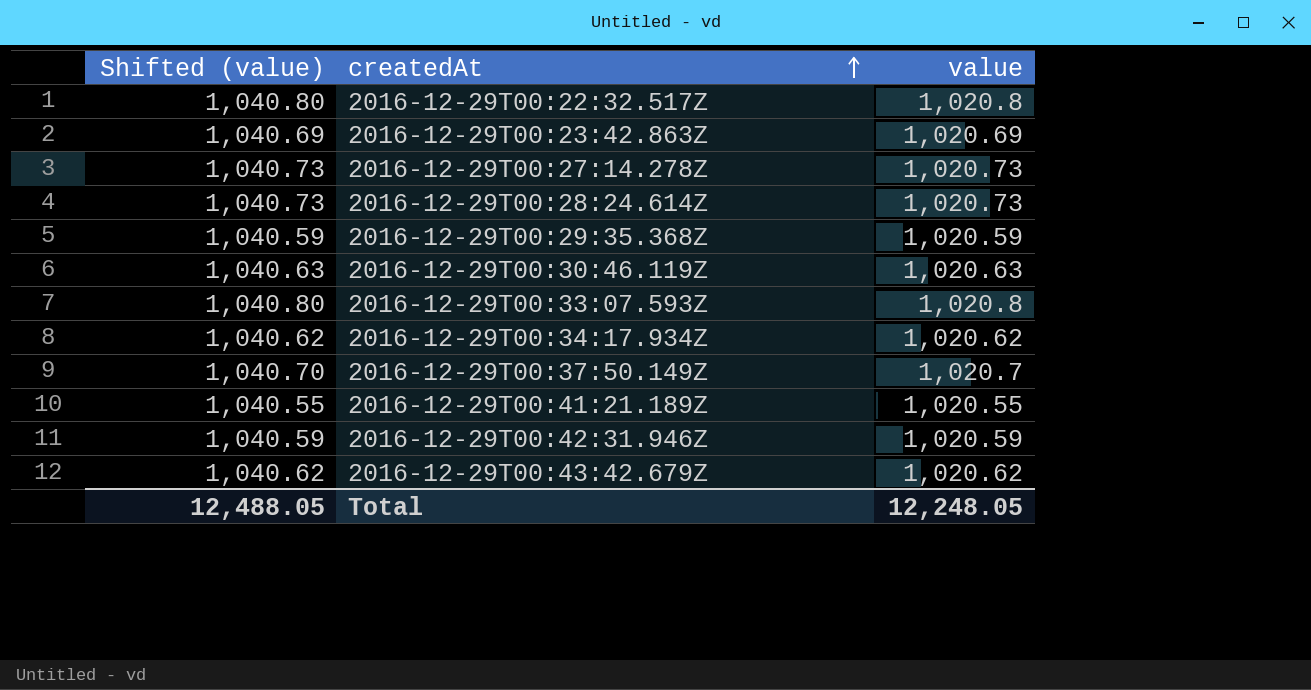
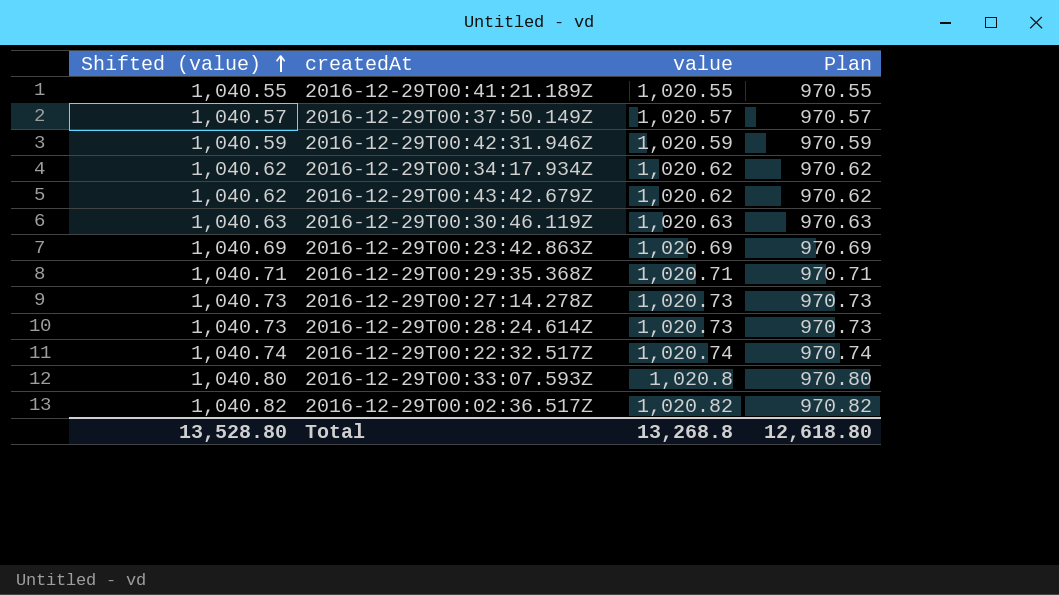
row order: createdAt ascending -> Shifted (value) ascending
column Plan | formula: none -> [value] - 50
2016-12-29T00:37:50.149Z | Shifted (value): 1,040.70 -> 1,040.57
2016-12-29T00:37:50.149Z | value: 1,020.7 -> 1,020.57
2016-12-29T00:29:35.368Z | Shifted (value): 1,040.59 -> 1,040.71
2016-12-29T00:29:35.368Z | value: 1,020.59 -> 1,020.71
2016-12-29T00:22:32.517Z | Shifted (value): 1,040.80 -> 1,040.74
2016-12-29T00:22:32.517Z | value: 1,020.8 -> 1,020.74
row 2016-12-29T00:02:36.517Z: none -> 1,040.82 | 1,020.82 | 970.82
Total | Shifted (value): 12,488.05 -> 13,528.80
Total | value: 12,248.05 -> 13,268.8

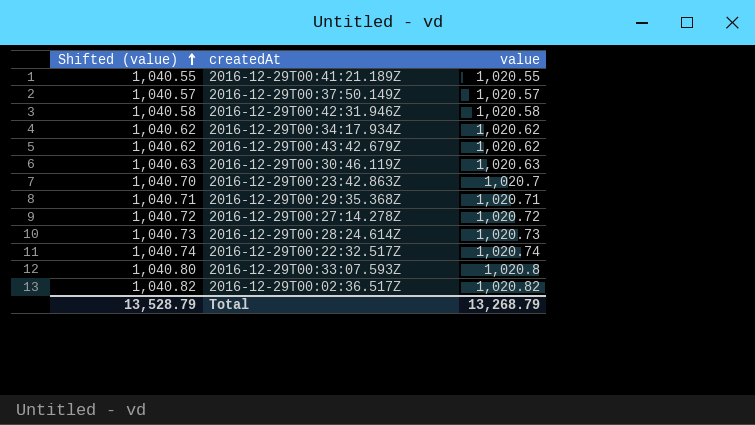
column Plan | formula: [value] - 50 -> none
2016-12-29T00:42:31.946Z | Shifted (value): 1,040.59 -> 1,040.58
2016-12-29T00:42:31.946Z | value: 1,020.59 -> 1,020.58
2016-12-29T00:23:42.863Z | Shifted (value): 1,040.69 -> 1,040.70
2016-12-29T00:23:42.863Z | value: 1,020.69 -> 1,020.7
2016-12-29T00:27:14.278Z | Shifted (value): 1,040.73 -> 1,040.72
2016-12-29T00:27:14.278Z | value: 1,020.73 -> 1,020.72
Total | Shifted (value): 13,528.80 -> 13,528.79
Total | value: 13,268.8 -> 13,268.79

